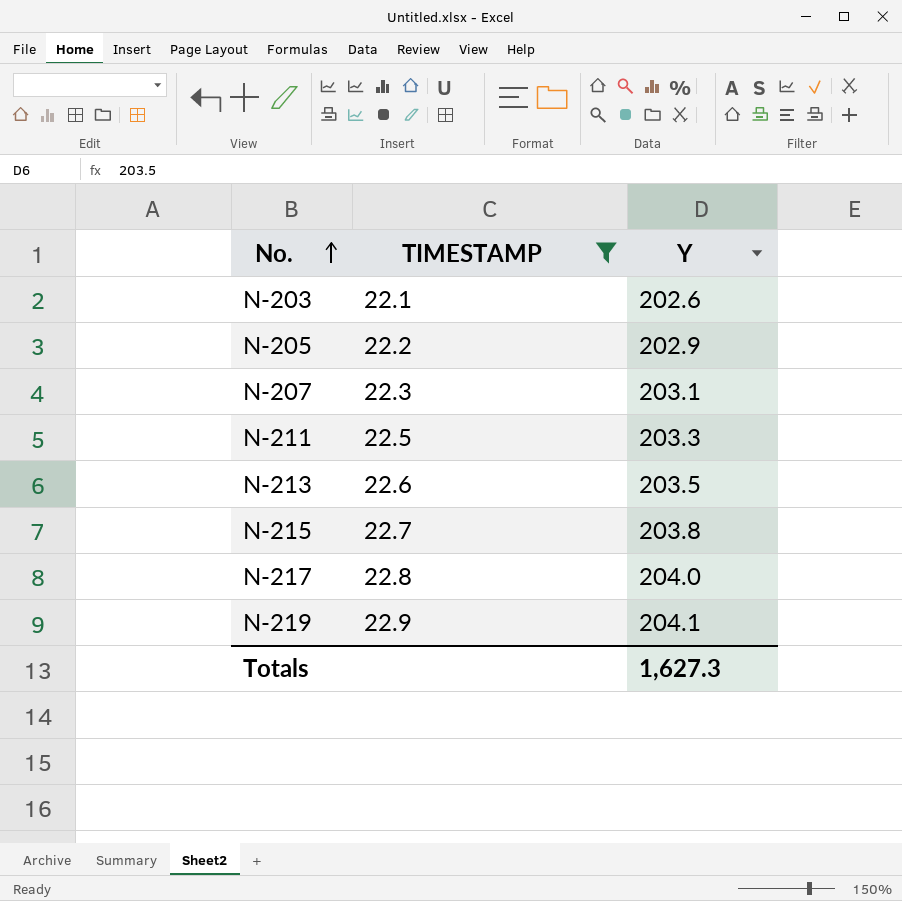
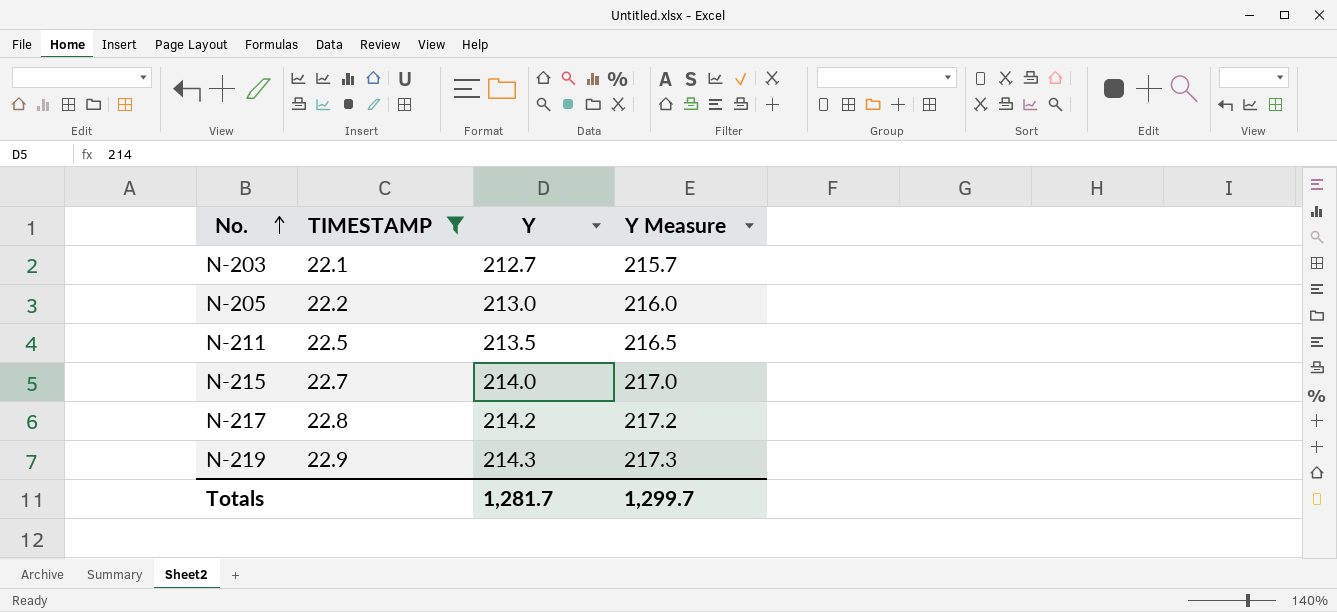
column Y Measure | formula: none -> [Y] + 3
row N-207: 22.3 | 203.1 -> none
row N-213: 22.6 | 203.5 -> none
N-203 | Y: 202.6 -> 212.7
N-205 | Y: 202.9 -> 213.0
N-211 | Y: 203.3 -> 213.5
N-215 | Y: 203.8 -> 214.0
N-217 | Y: 204.0 -> 214.2
N-219 | Y: 204.1 -> 214.3
Totals | Y: 1,627.3 -> 1,281.7

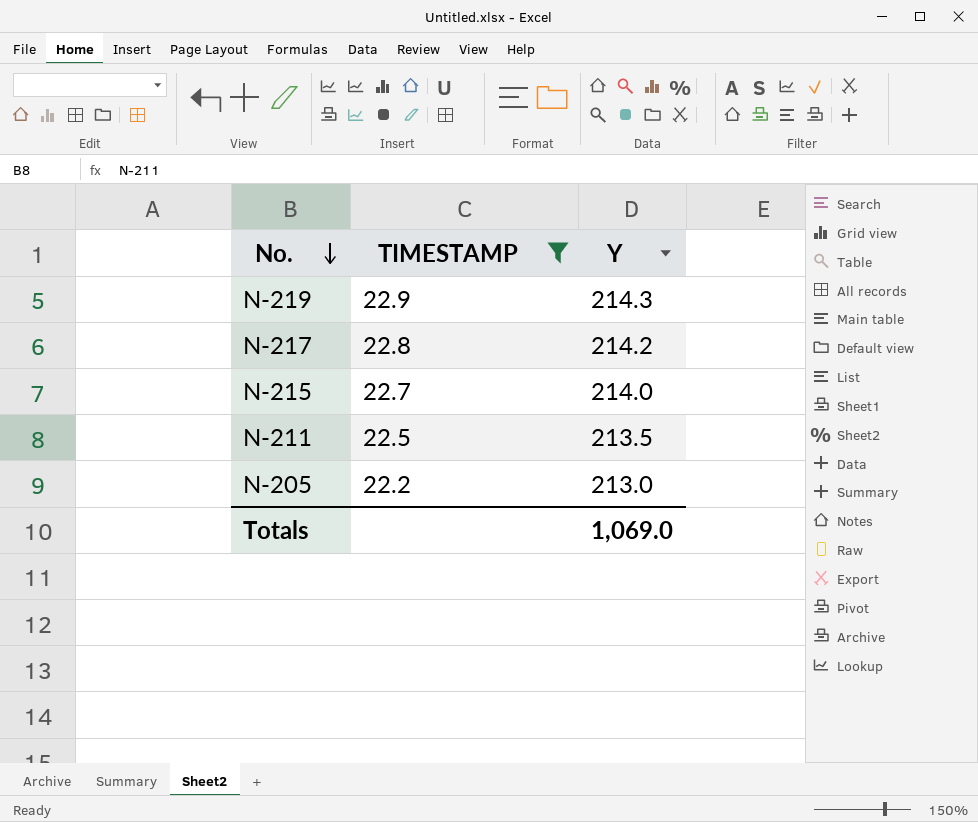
row order: No. ascending -> No. descending
column Y Measure | formula: [Y] + 3 -> none
row N-203: 22.1 | 212.7 | 215.7 -> none
Totals | Y: 1,281.7 -> 1,069.0

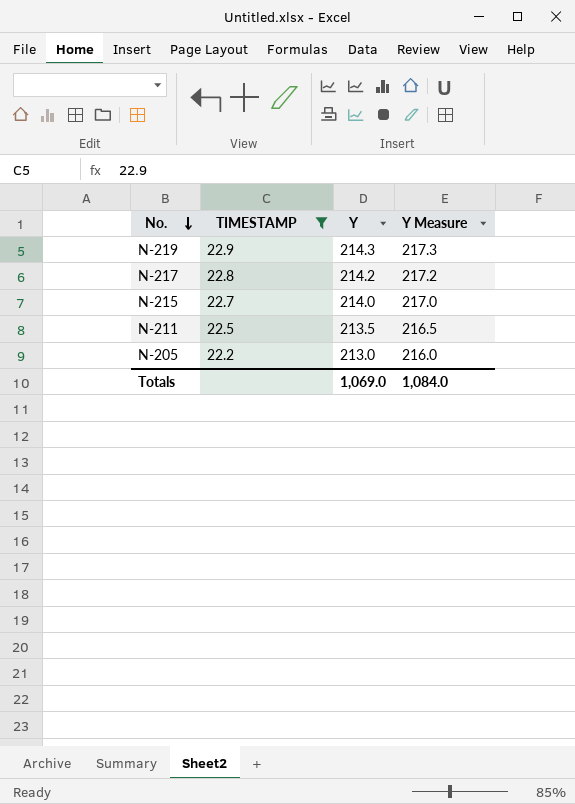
column Y Measure | formula: none -> [Y] + 3

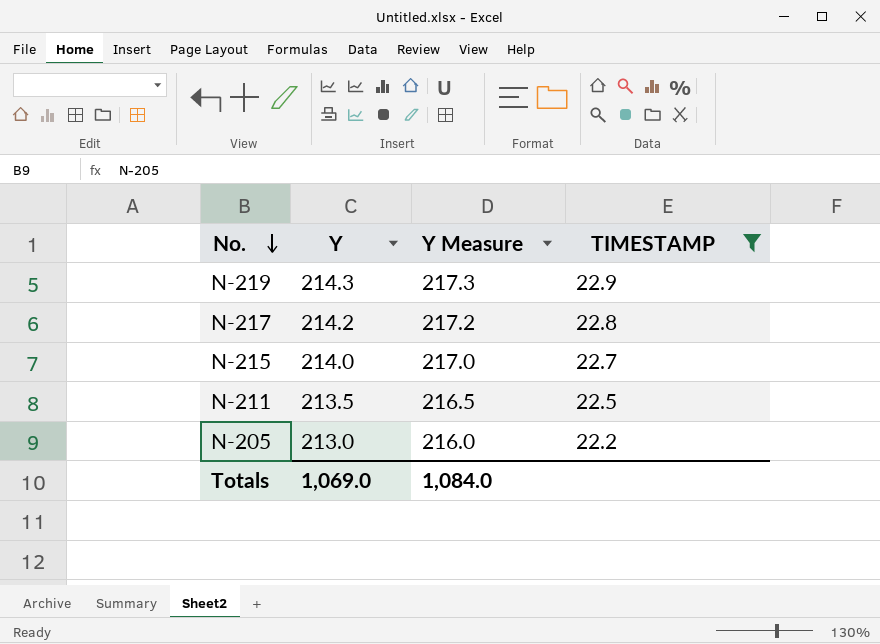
column TIMESTAMP | position: 2 -> 4

